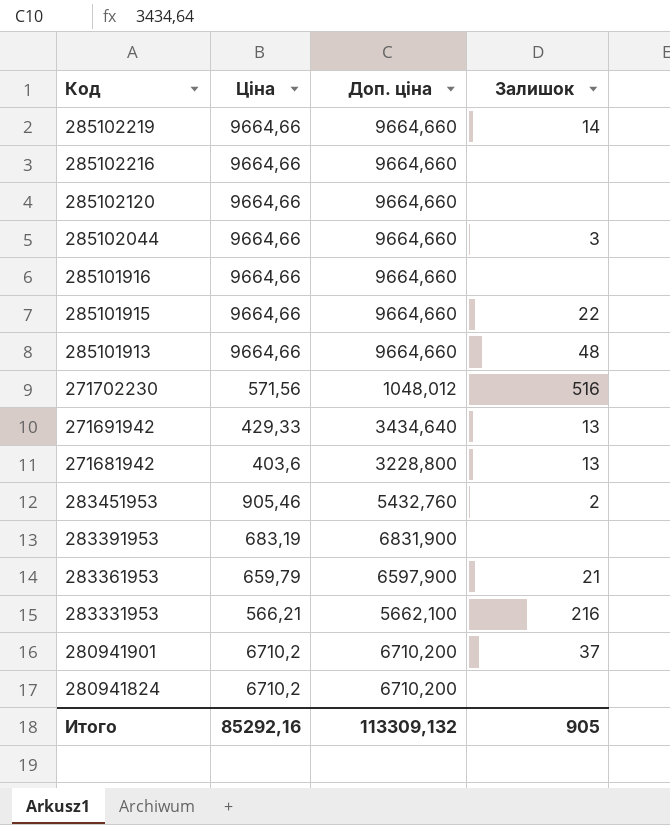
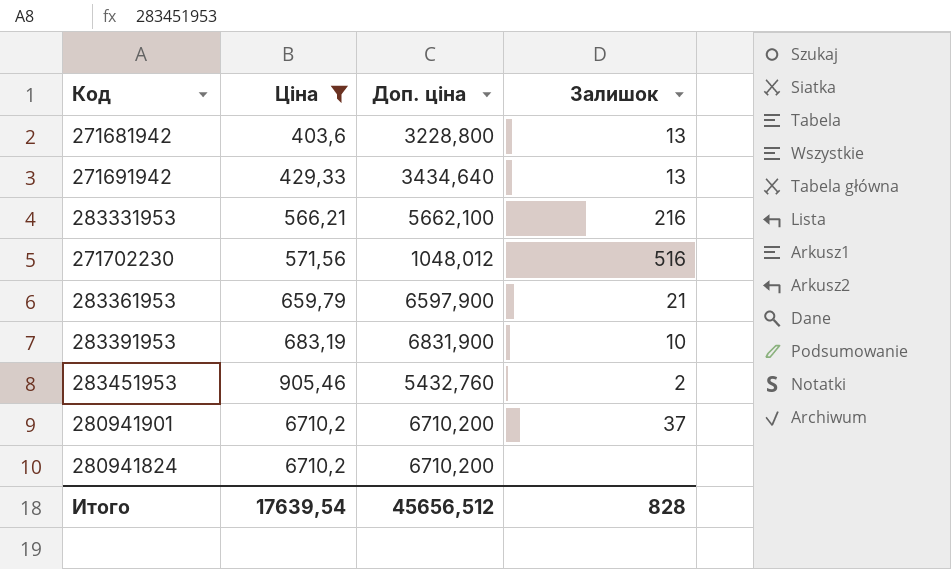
filter: none -> Ціна != 9664,66
row order: none -> Ціна ascending
283391953 | Залишок: none -> 10
Итого | Ціна: 85292,16 -> 17639,54
Итого | Доп. ціна: 113309,132 -> 45656,512
Итого | Залишок: 905 -> 828

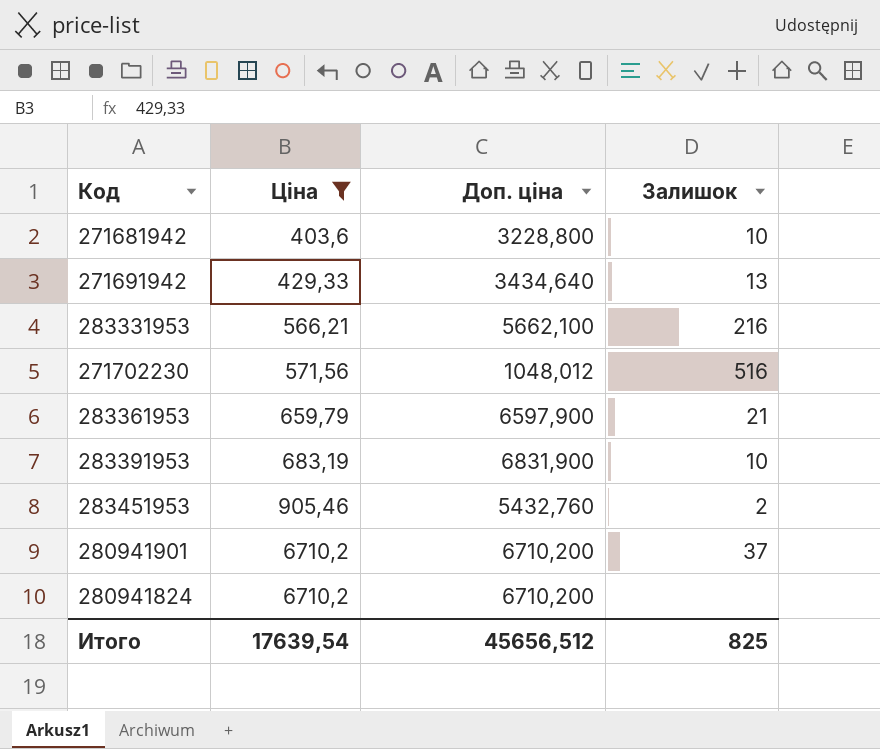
271681942 | Залишок: 13 -> 10
Итого | Залишок: 828 -> 825

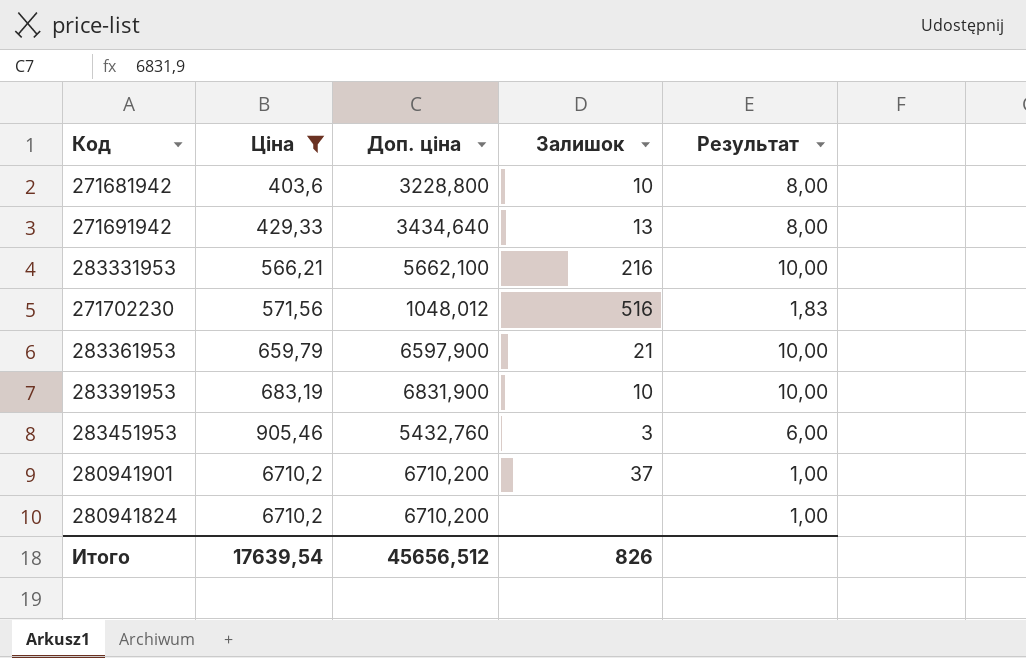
column Результат | formula: none -> [Доп. ціна] / [Ціна]
283451953 | Залишок: 2 -> 3
Итого | Залишок: 825 -> 826

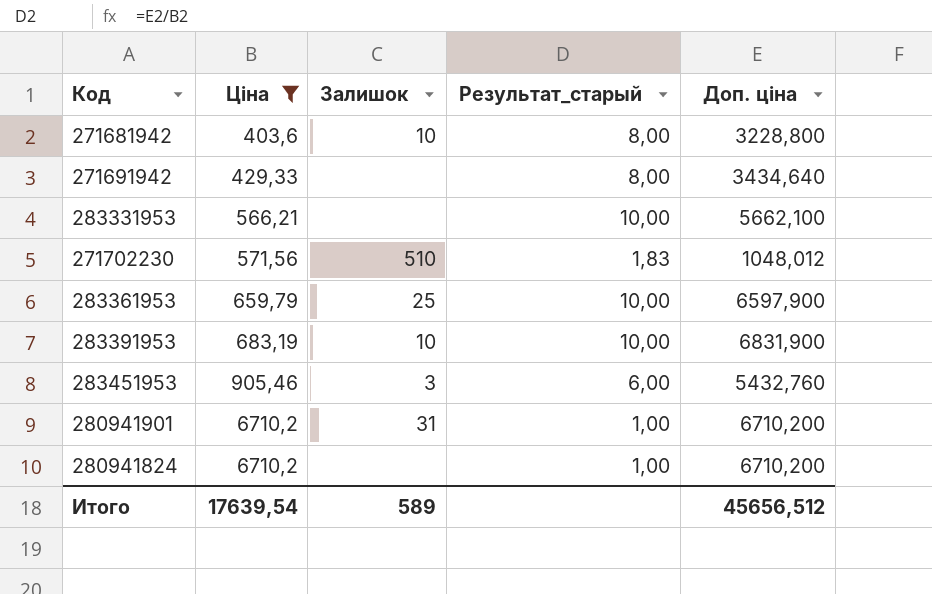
column name: Результат -> Результат_старый
column Доп. ціна | position: 3 -> 5
271691942 | Залишок: 13 -> none
283331953 | Залишок: 216 -> none
271702230 | Залишок: 516 -> 510
283361953 | Залишок: 21 -> 25
280941901 | Залишок: 37 -> 31
Итого | Залишок: 826 -> 589

